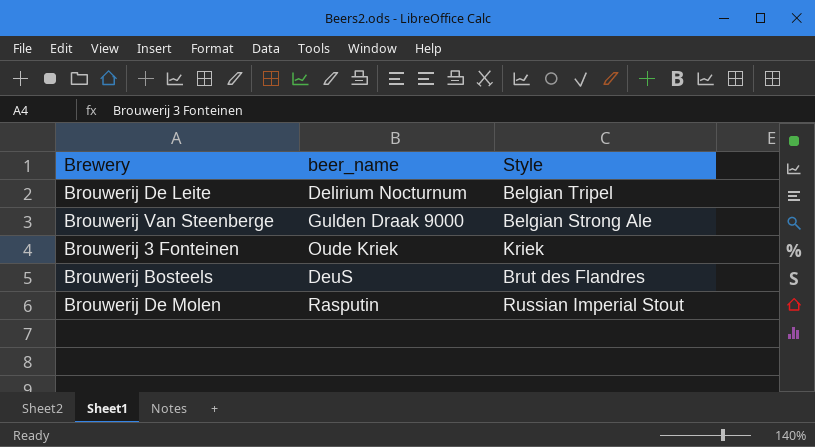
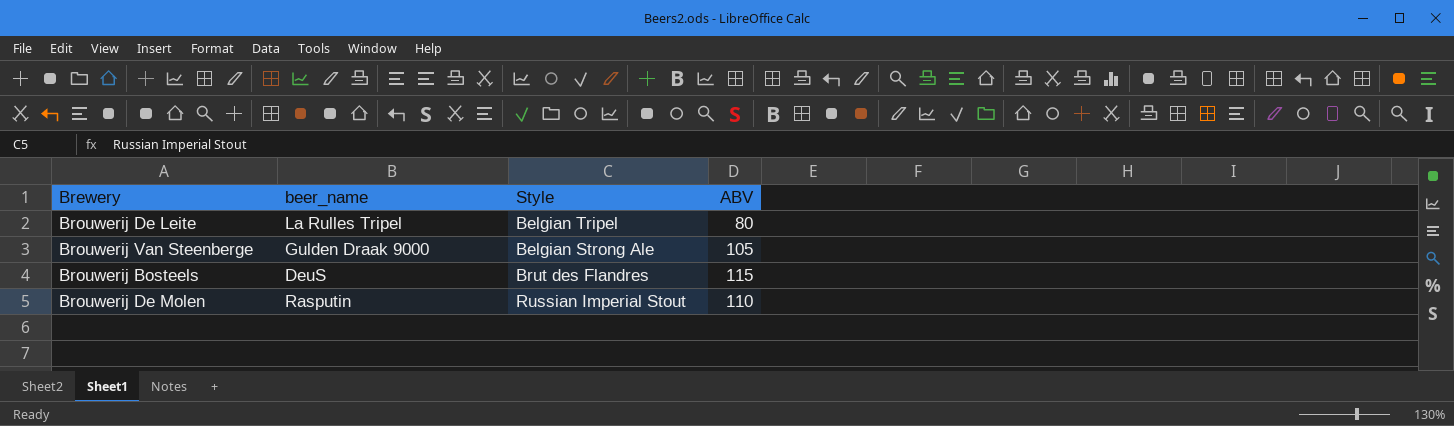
column ABV | position: none -> 4
row Brouwerij 3 Fonteinen: Oude Kriek | Kriek -> none
Brouwerij De Leite | beer_name: Delirium Nocturnum -> La Rulles Tripel

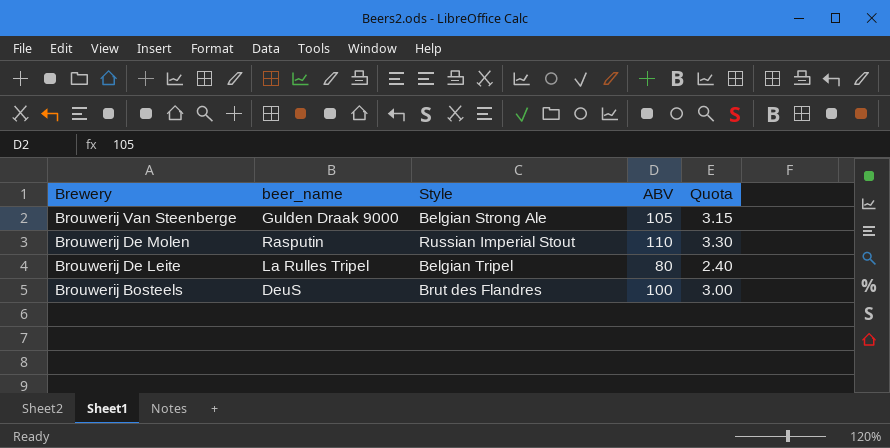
row order: none -> Brewery descending
column Quota | formula: none -> [ABV] * 0.03
Brouwerij Bosteels | ABV: 115 -> 100

